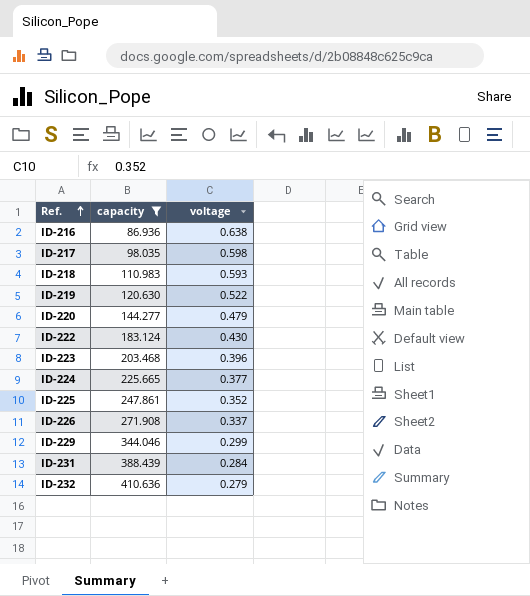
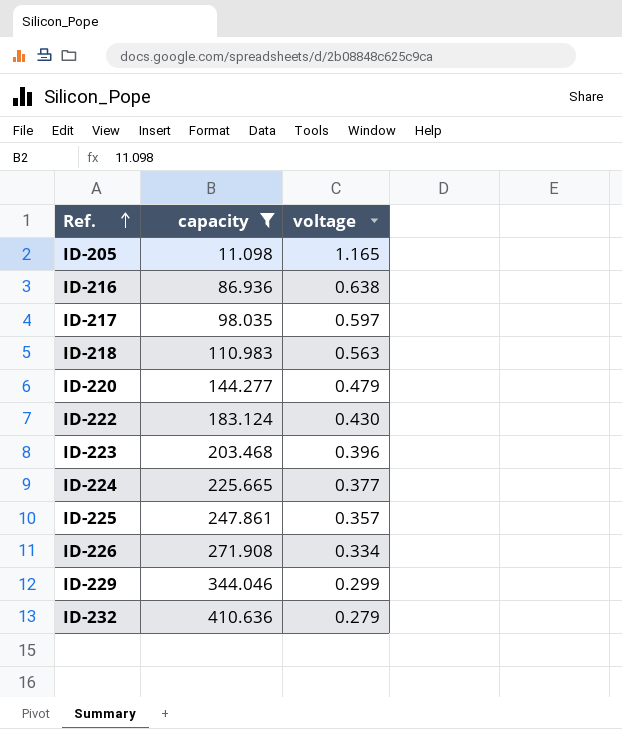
row ID-219: 120.630 | 0.522 -> none
row ID-231: 388.439 | 0.284 -> none
row ID-205: none -> 11.098 | 1.165
ID-217 | voltage: 0.598 -> 0.597
ID-218 | voltage: 0.593 -> 0.563
ID-225 | voltage: 0.352 -> 0.357
ID-226 | voltage: 0.337 -> 0.334

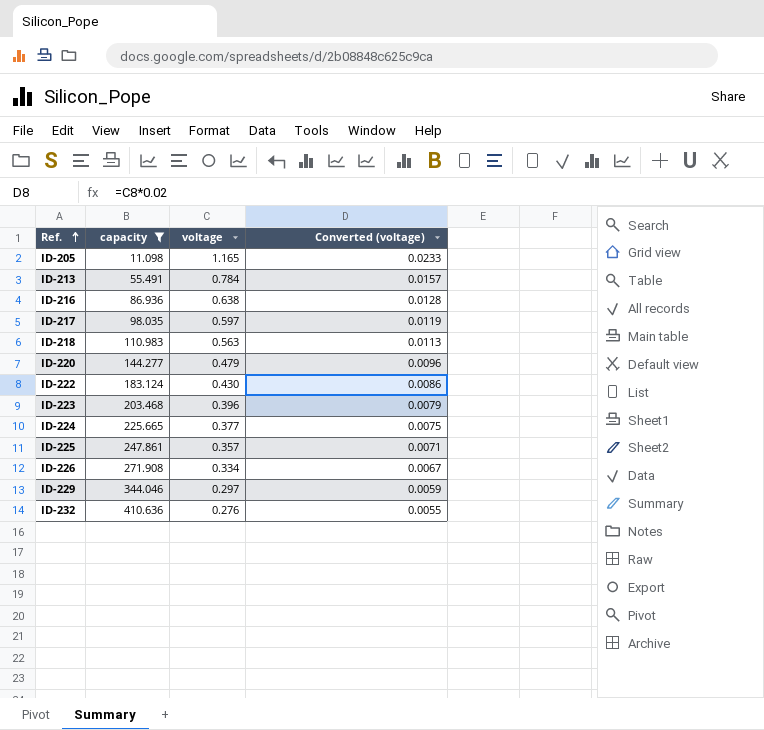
column Converted (voltage) | formula: none -> [voltage] * 0.02
row ID-213: none -> 55.491 | 0.784 | 0.0157
ID-229 | voltage: 0.299 -> 0.297
ID-232 | voltage: 0.279 -> 0.276

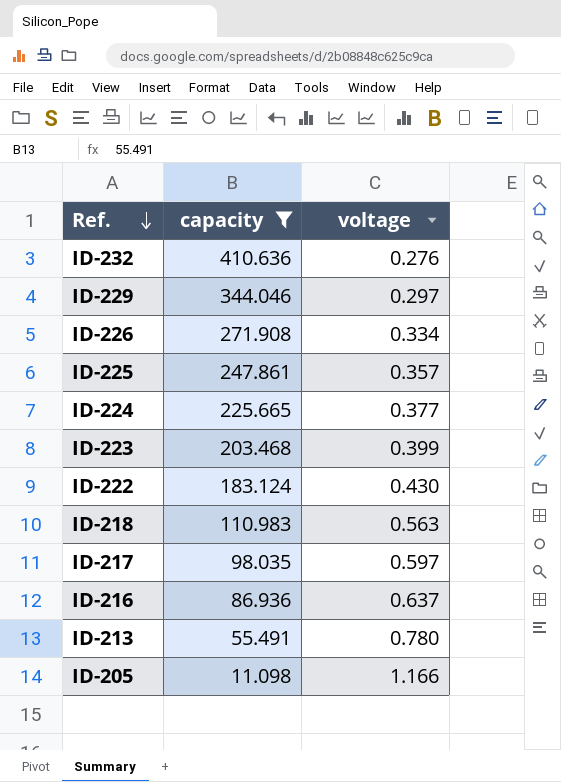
row order: Ref. ascending -> Ref. descending
column Converted (voltage) | formula: [voltage] * 0.02 -> none
row ID-220: 144.277 | 0.479 | 0.0096 -> none
ID-223 | voltage: 0.396 -> 0.399
ID-216 | voltage: 0.638 -> 0.637
ID-213 | voltage: 0.784 -> 0.780
ID-205 | voltage: 1.165 -> 1.166

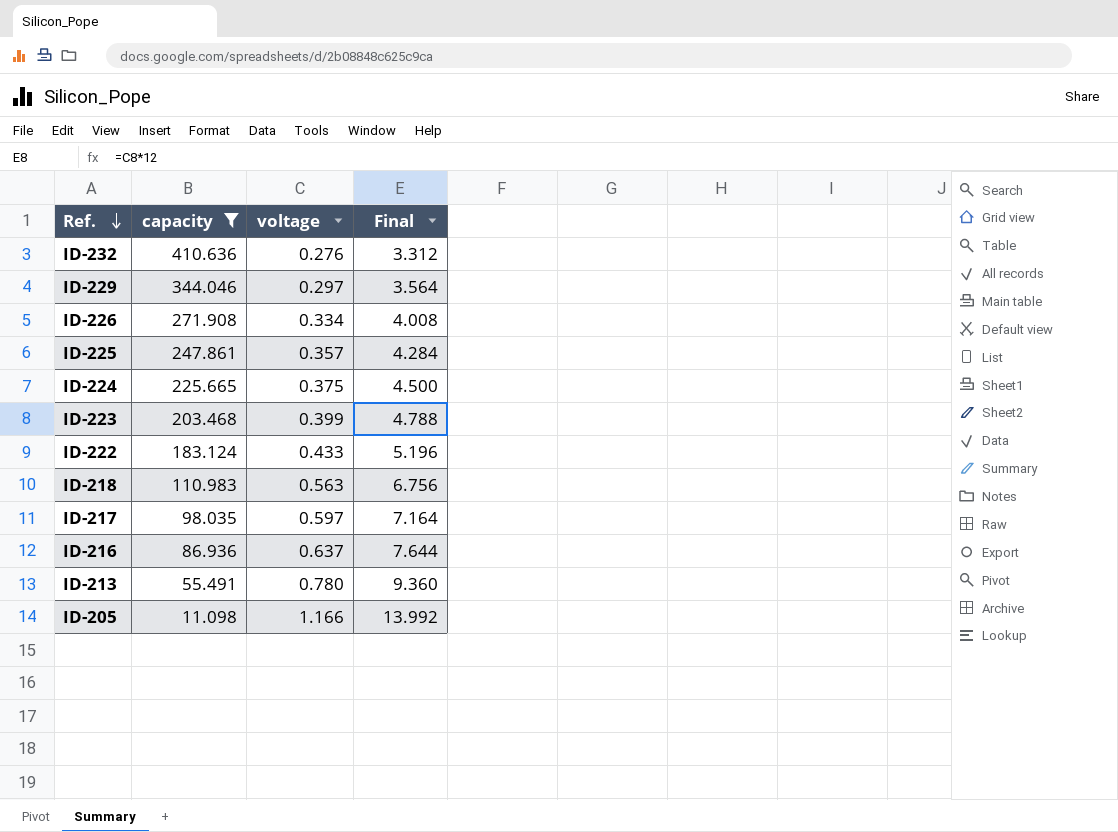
column Final | formula: none -> [voltage] * 12
ID-224 | voltage: 0.377 -> 0.375
ID-222 | voltage: 0.430 -> 0.433

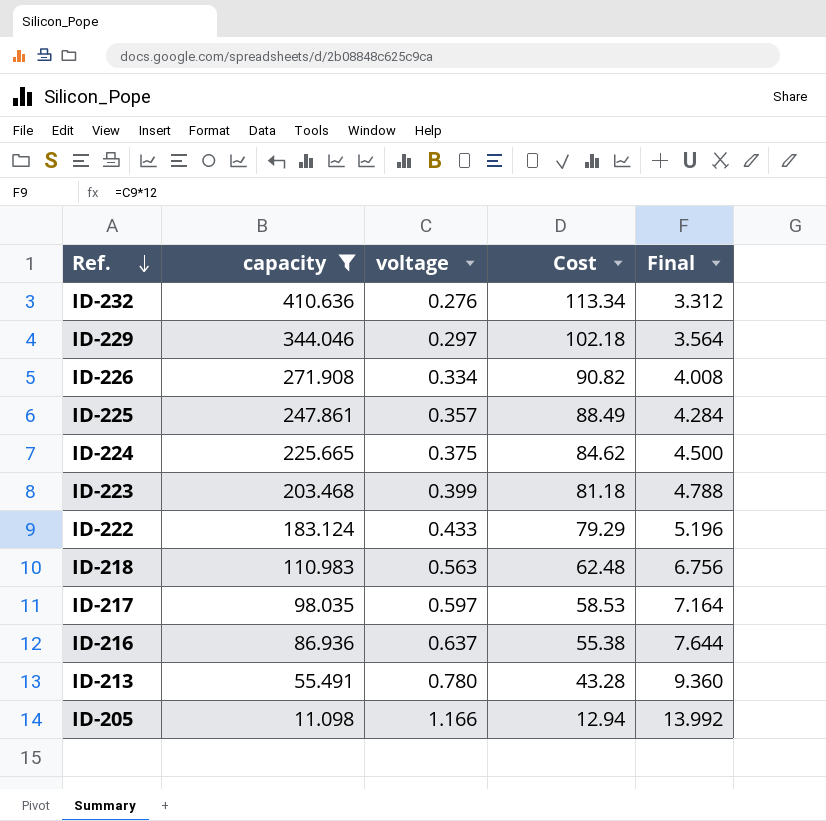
column Cost | formula: none -> [capacity] * [voltage]

